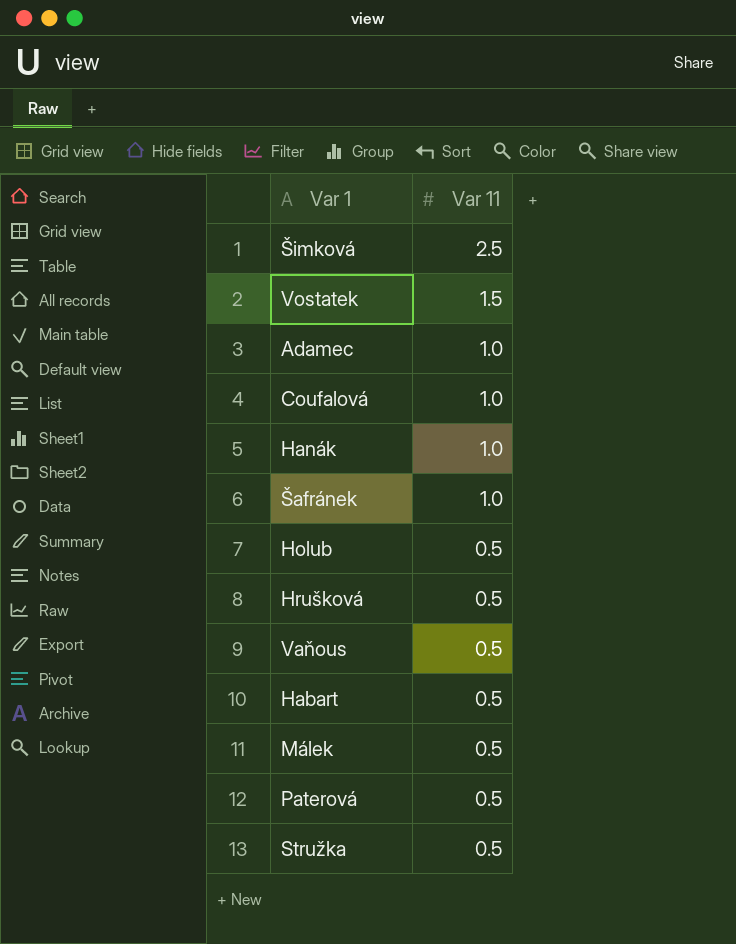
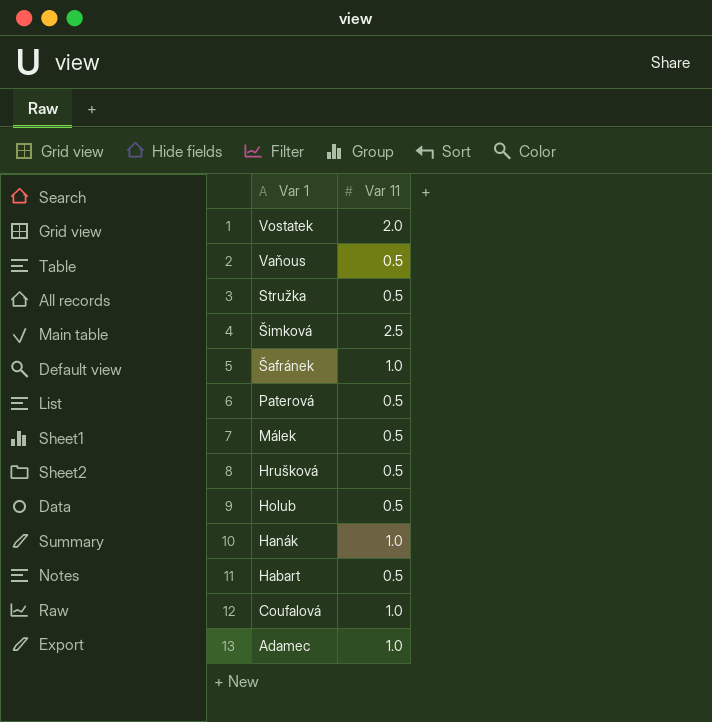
row order: Var 11 descending -> Var 1 descending
Vostatek | Var 11: 1.5 -> 2.0

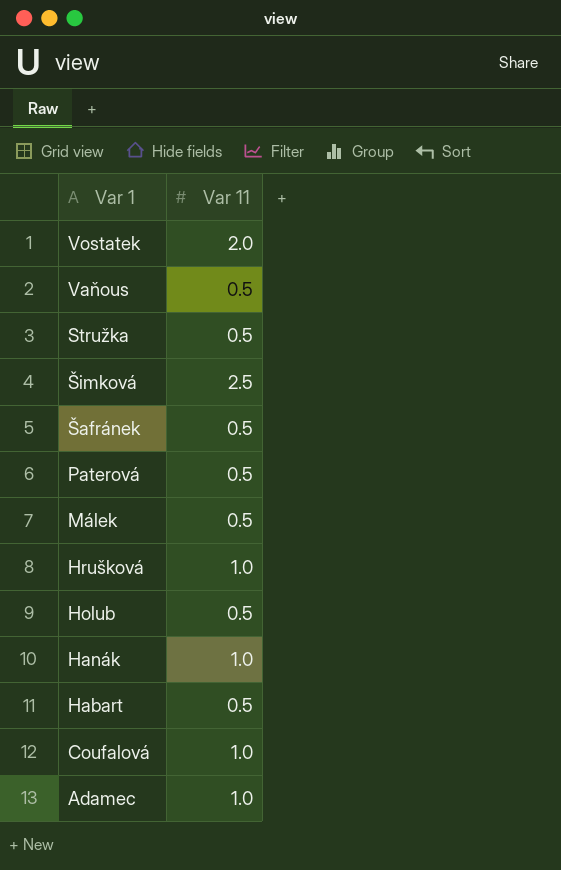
Šafránek | Var 11: 1.0 -> 0.5
Hrušková | Var 11: 0.5 -> 1.0

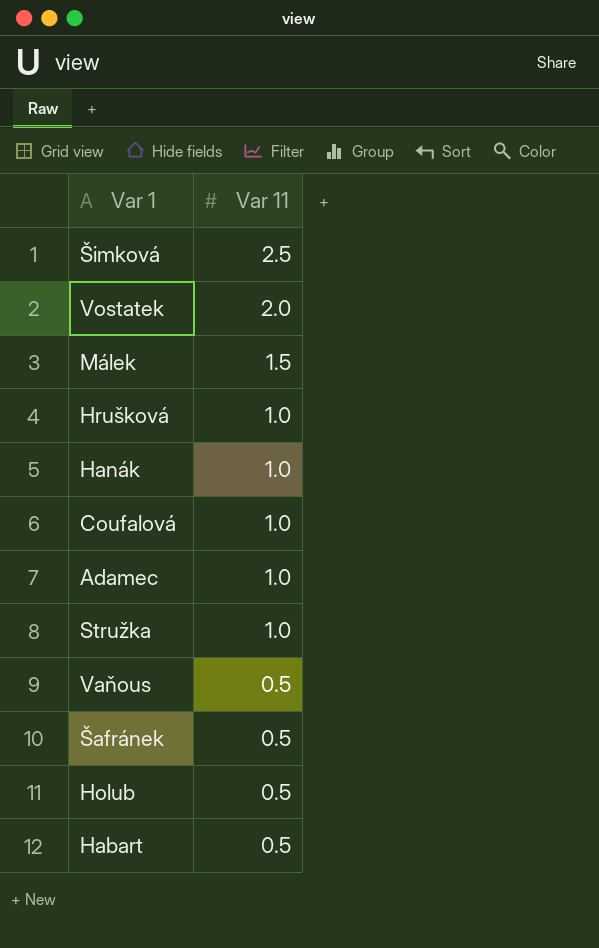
row order: Var 1 descending -> Var 11 descending
row Paterová: 0.5 -> none
Málek | Var 11: 0.5 -> 1.5
Stružka | Var 11: 0.5 -> 1.0

